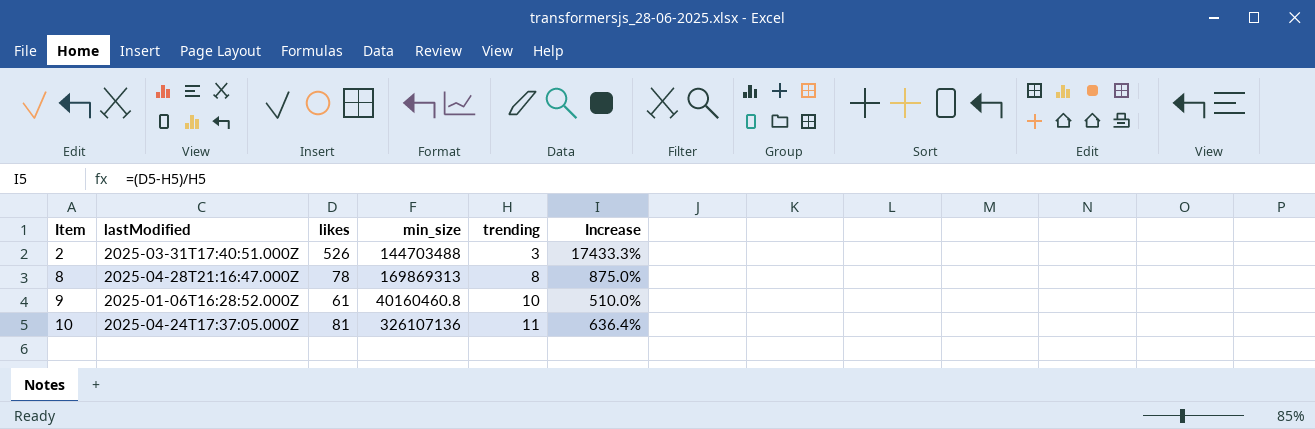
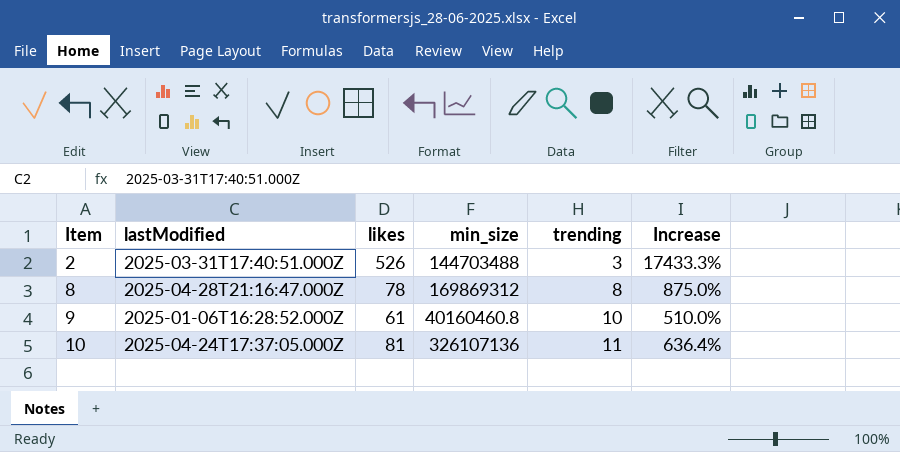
8 | min_size: 169869313 -> 169869312

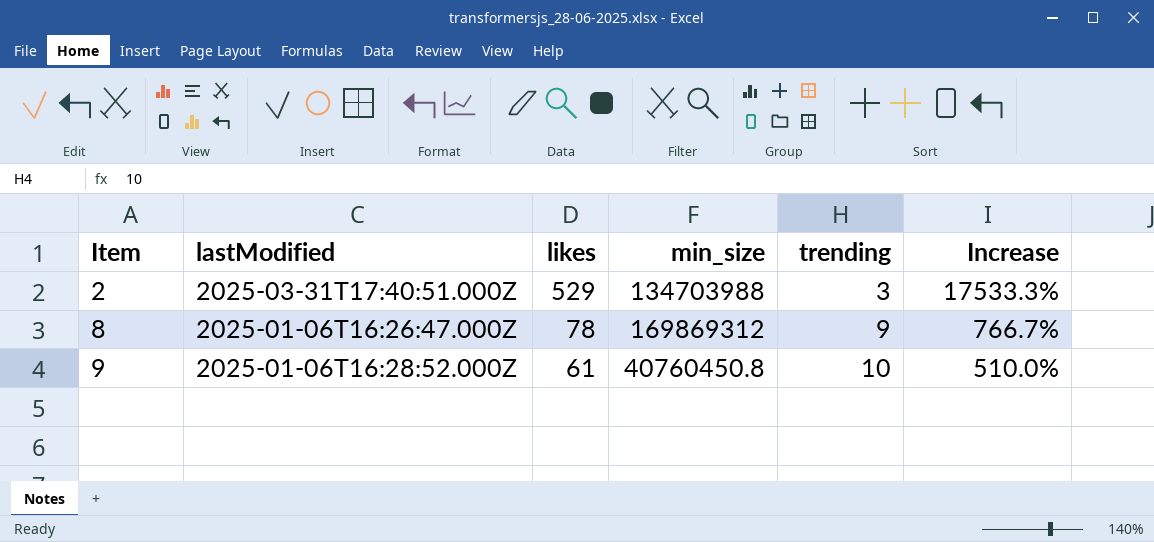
row 10: 2025-04-24T17:37:05.000Z | 81 | 326107136 | 11 | 636.4% -> none
2 | likes: 526 -> 529
2 | min_size: 144703488 -> 134703988
2 | Increase: 17433.3% -> 17533.3%
8 | lastModified: 2025-04-28T21:16:47.000Z -> 2025-01-06T16:26:47.000Z
8 | trending: 8 -> 9
8 | Increase: 875.0% -> 766.7%
9 | min_size: 40160460.8 -> 40760450.8

